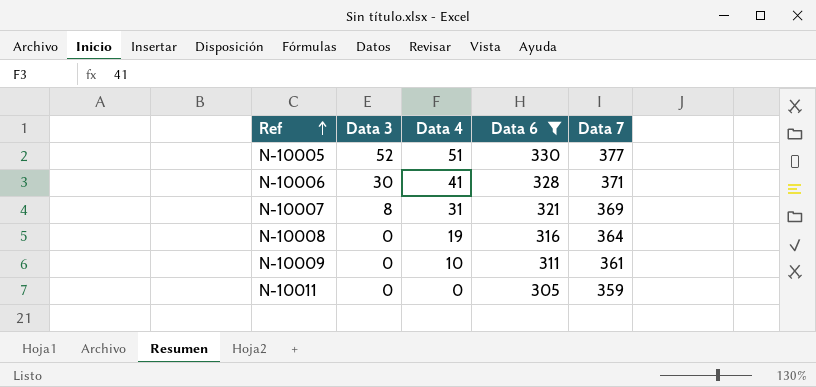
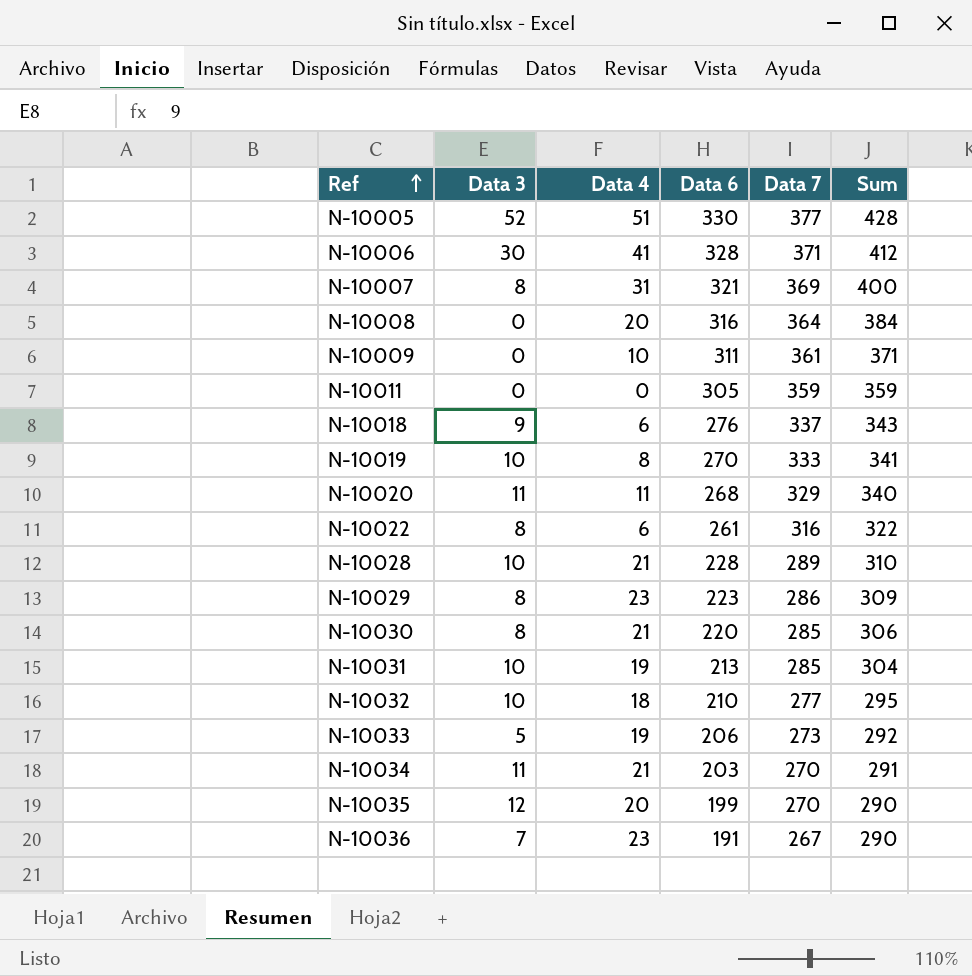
filter: Data 6 >= 305 -> none
column Sum | formula: none -> [Data 4] + [Data 7]
N-10008 | Data 4: 19 -> 20

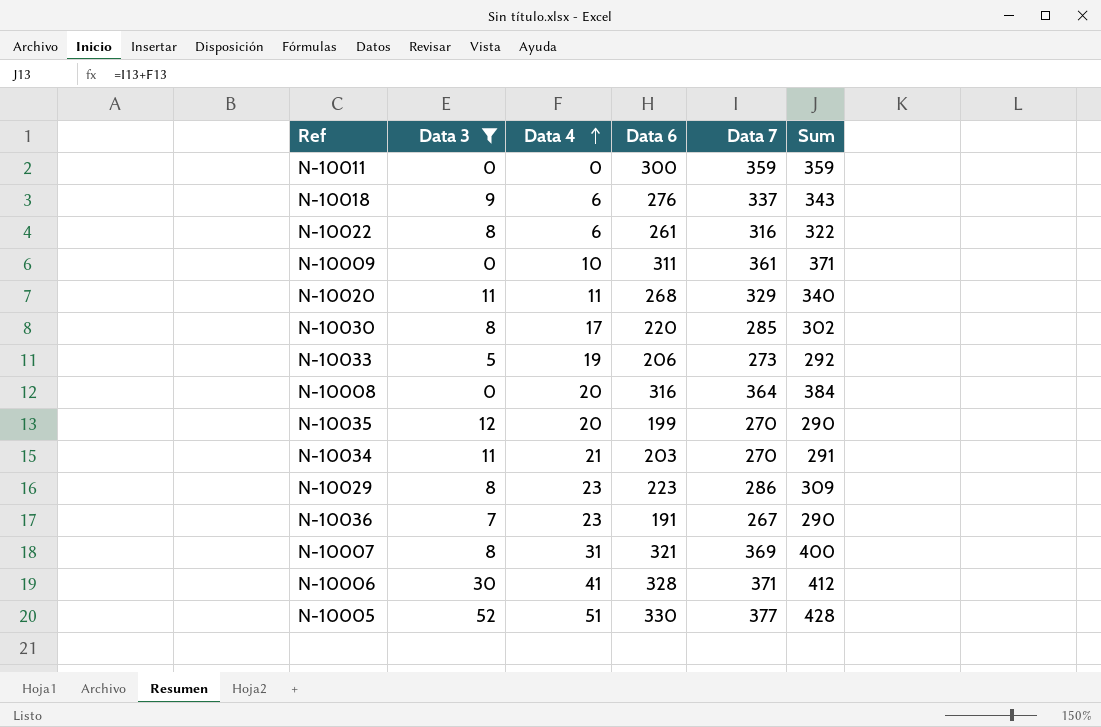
filter: none -> Data 3 != 10
row order: Ref ascending -> Data 4 ascending
N-10011 | Data 6: 305 -> 300
N-10030 | Data 4: 21 -> 17
N-10030 | Sum: 306 -> 302

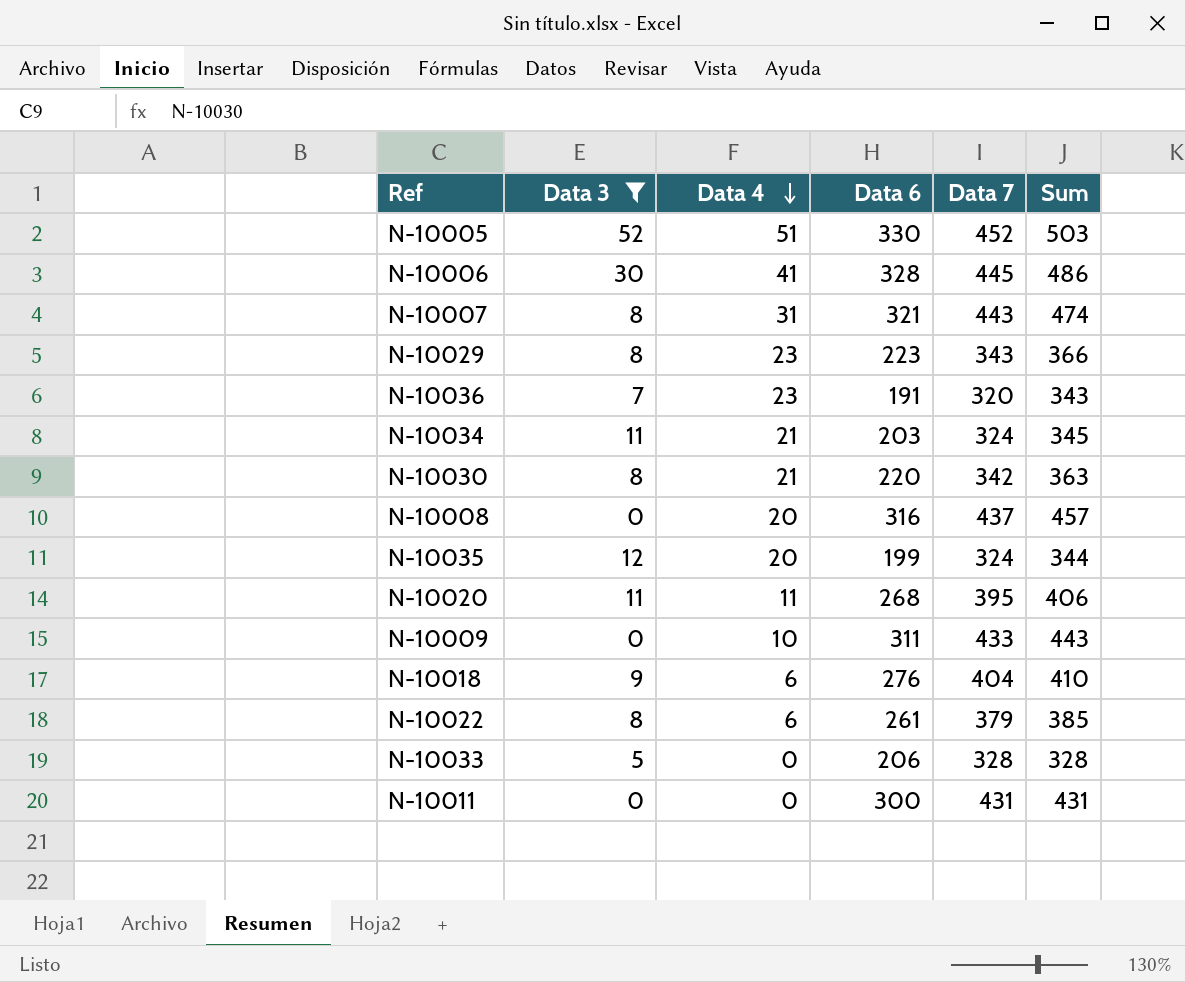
row order: Data 4 ascending -> Data 4 descending
N-10005 | Data 7: 377 -> 452
N-10005 | Sum: 428 -> 503
N-10006 | Data 7: 371 -> 445
N-10006 | Sum: 412 -> 486
N-10007 | Data 7: 369 -> 443
N-10007 | Sum: 400 -> 474
N-10029 | Data 7: 286 -> 343
N-10029 | Sum: 309 -> 366
N-10036 | Data 7: 267 -> 320
N-10036 | Sum: 290 -> 343
N-10034 | Data 7: 270 -> 324
N-10034 | Sum: 291 -> 345
N-10030 | Data 4: 17 -> 21
N-10030 | Data 7: 285 -> 342
N-10030 | Sum: 302 -> 363
N-10008 | Data 7: 364 -> 437
N-10008 | Sum: 384 -> 457
N-10035 | Data 7: 270 -> 324
N-10035 | Sum: 290 -> 344
N-10020 | Data 7: 329 -> 395
N-10020 | Sum: 340 -> 406
N-10009 | Data 7: 361 -> 433
N-10009 | Sum: 371 -> 443
N-10018 | Data 7: 337 -> 404
N-10018 | Sum: 343 -> 410
N-10022 | Data 7: 316 -> 379
N-10022 | Sum: 322 -> 385
N-10033 | Data 4: 19 -> 0
N-10033 | Data 7: 273 -> 328
N-10033 | Sum: 292 -> 328
N-10011 | Data 7: 359 -> 431
N-10011 | Sum: 359 -> 431

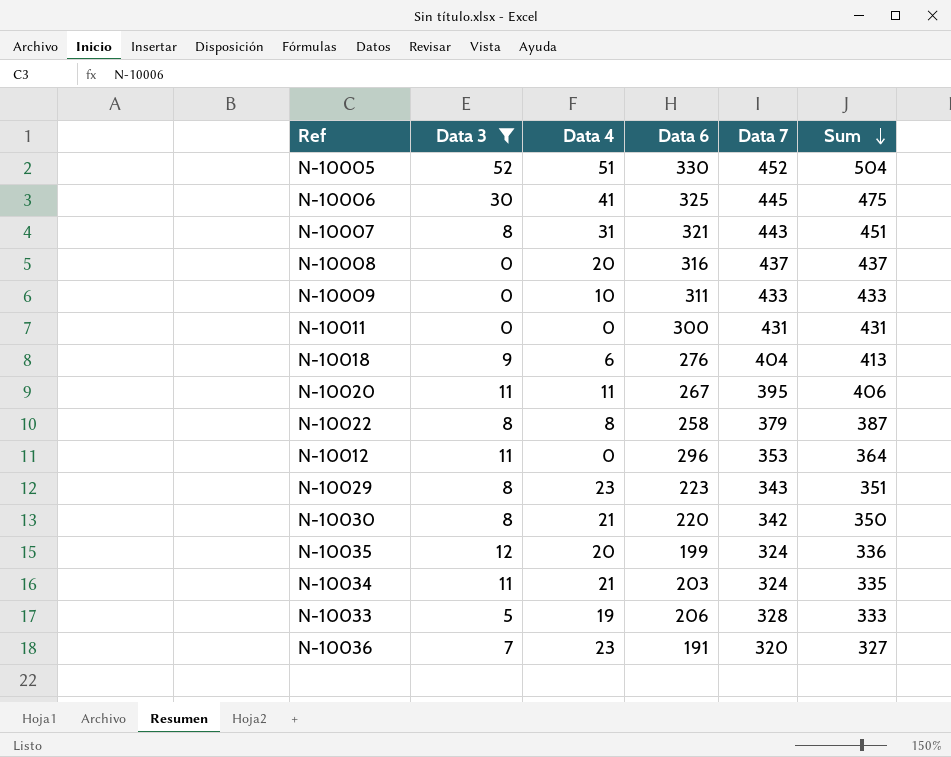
row order: Data 4 descending -> Sum descending
column Sum | formula: [Data 4] + [Data 7] -> [Data 3] + [Data 7]
N-10006 | Data 6: 328 -> 325
N-10020 | Data 6: 268 -> 267
N-10022 | Data 4: 6 -> 8
N-10022 | Data 6: 261 -> 258
row N-10012: none -> 11 | 0 | 296 | 353 | 364
N-10033 | Data 4: 0 -> 19

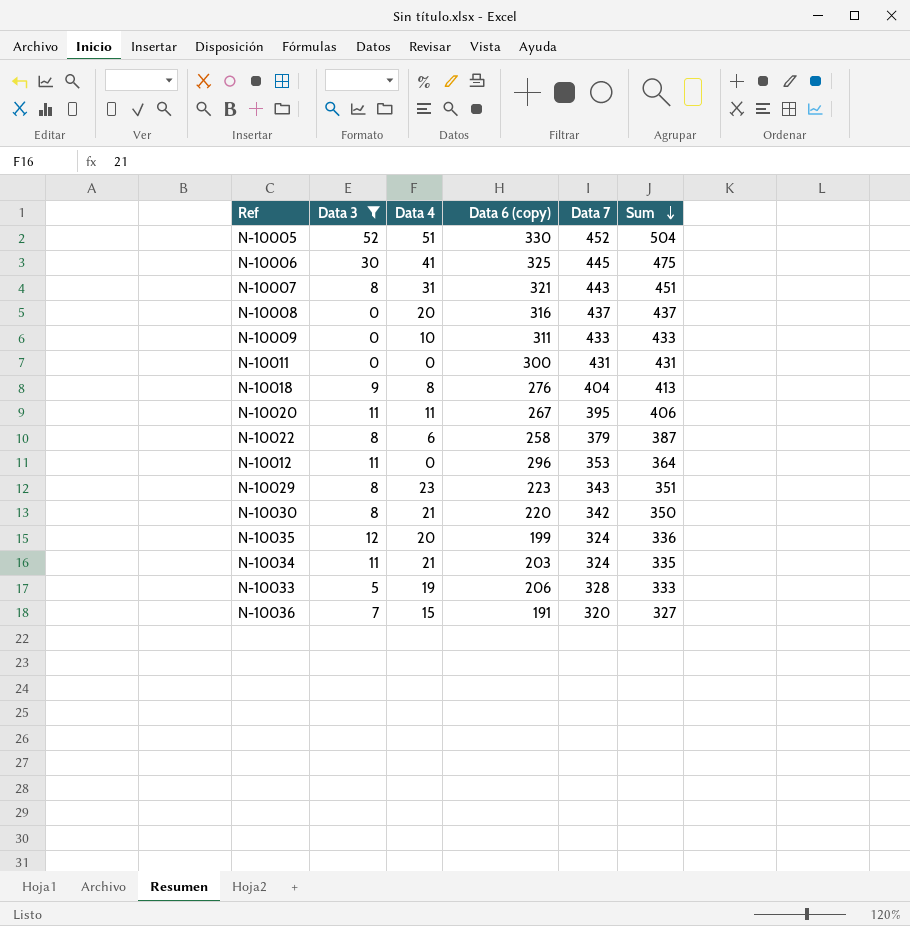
column name: Data 6 -> Data 6 (copy)
N-10018 | Data 4: 6 -> 8
N-10022 | Data 4: 8 -> 6
N-10036 | Data 4: 23 -> 15

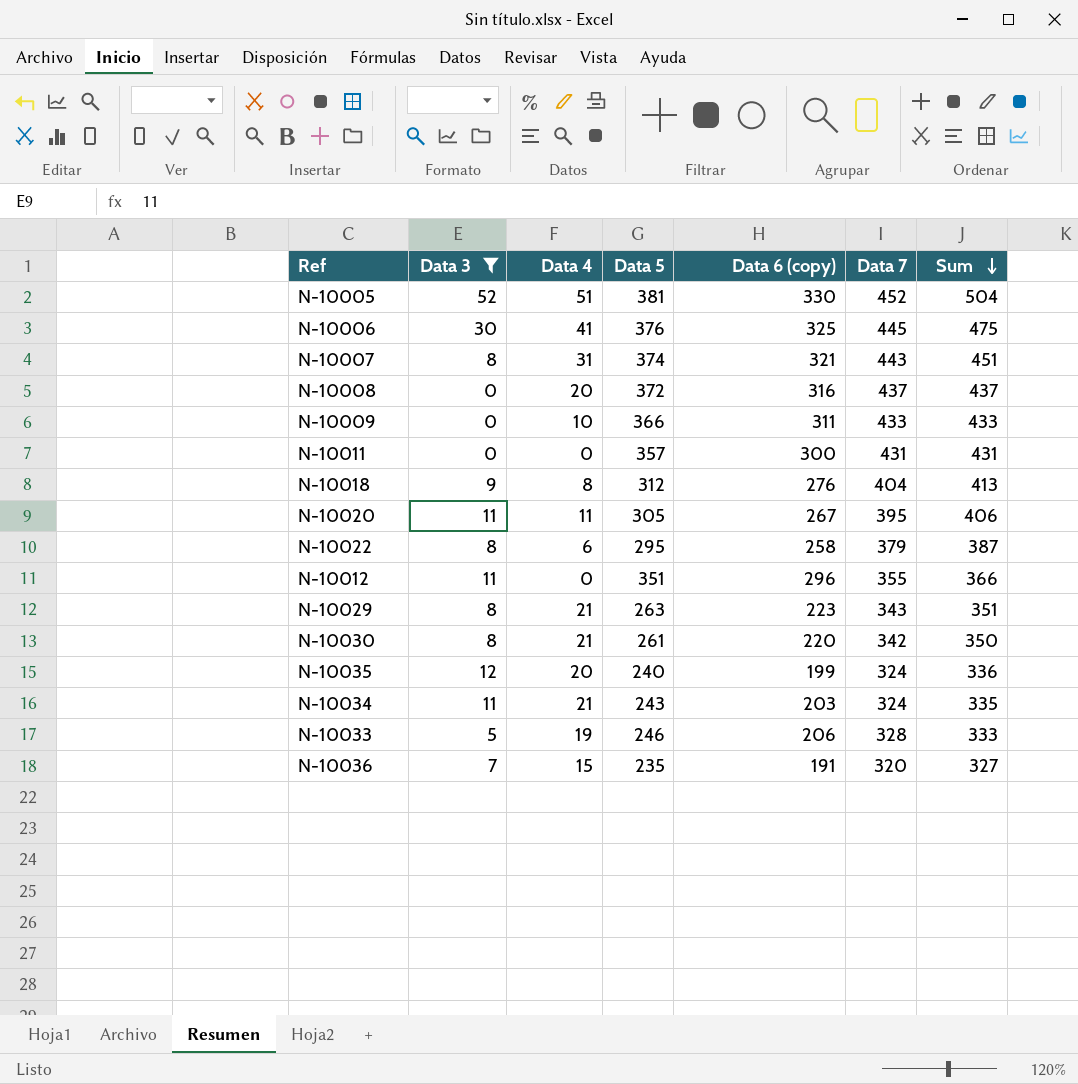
column Data 5 | position: none -> 4
N-10012 | Data 7: 353 -> 355
N-10012 | Sum: 364 -> 366
N-10029 | Data 4: 23 -> 21

